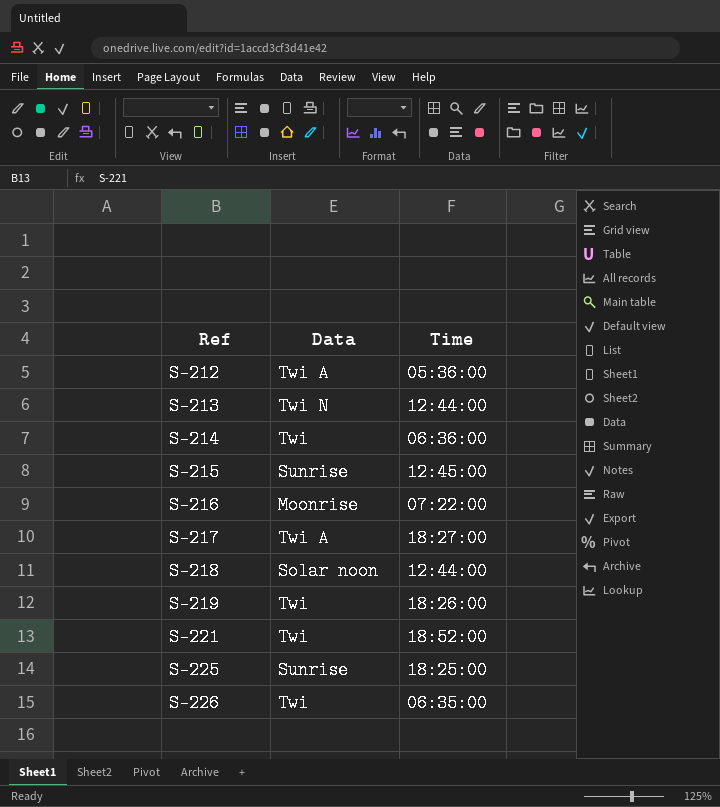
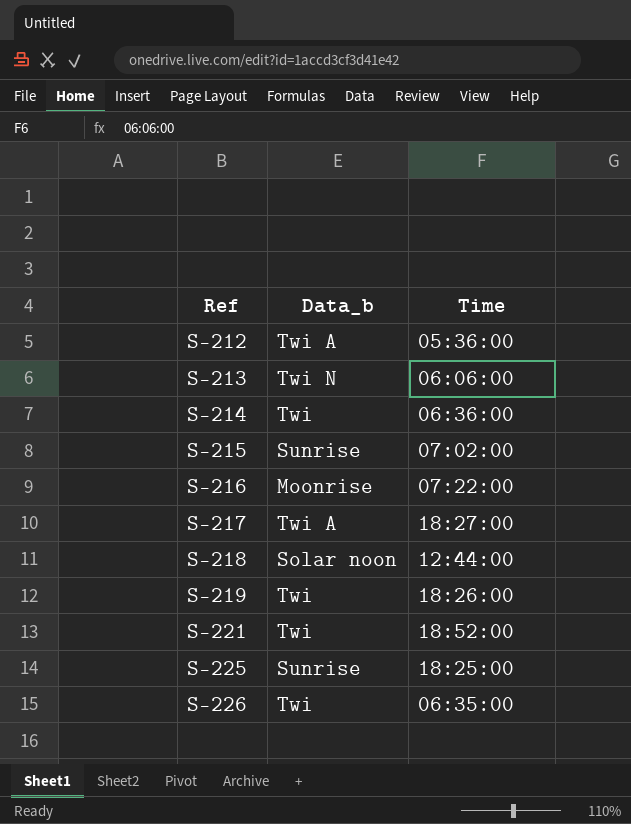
column name: Data -> Data_b
S-213 | Time: 12:44:00 -> 06:06:00
S-215 | Time: 12:45:00 -> 07:02:00

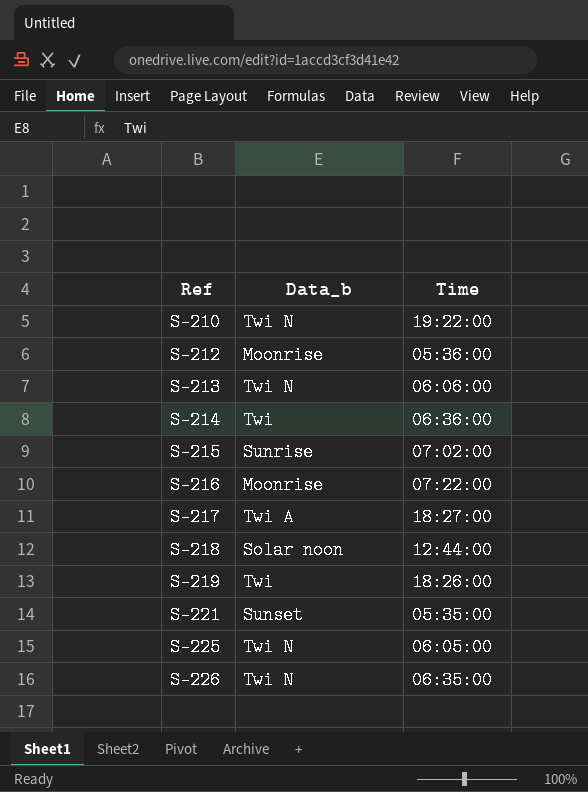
row S-210: none -> Twi N | 19:22:00
S-212 | Data_b: Twi A -> Moonrise
S-221 | Data_b: Twi -> Sunset
S-221 | Time: 18:52:00 -> 05:35:00
S-225 | Data_b: Sunrise -> Twi N
S-225 | Time: 18:25:00 -> 06:05:00
S-226 | Data_b: Twi -> Twi N

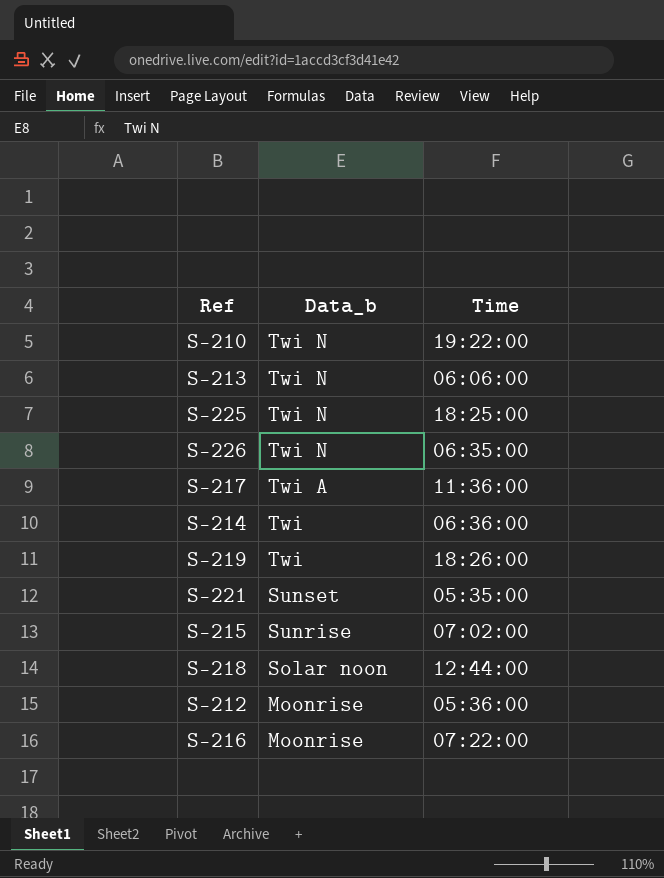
row order: Ref ascending -> Data_b descending
S-225 | Time: 06:05:00 -> 18:25:00
S-217 | Time: 18:27:00 -> 11:36:00

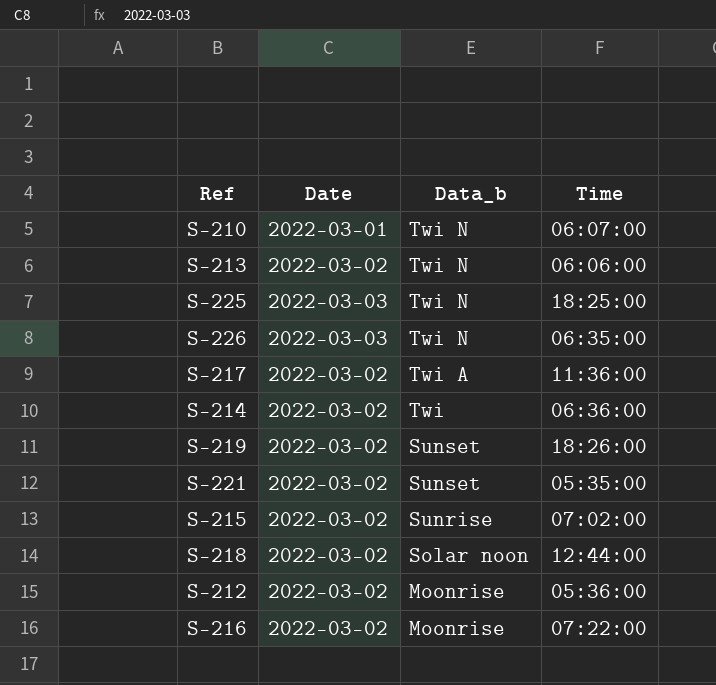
column Date | position: none -> 2
S-210 | Time: 19:22:00 -> 06:07:00
S-219 | Data_b: Twi -> Sunset

